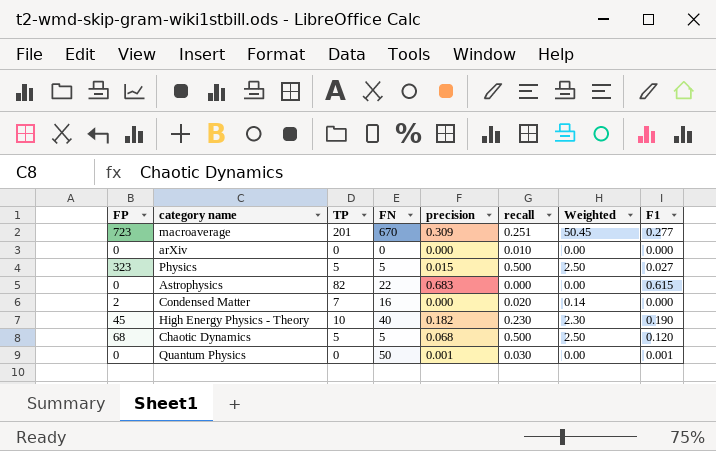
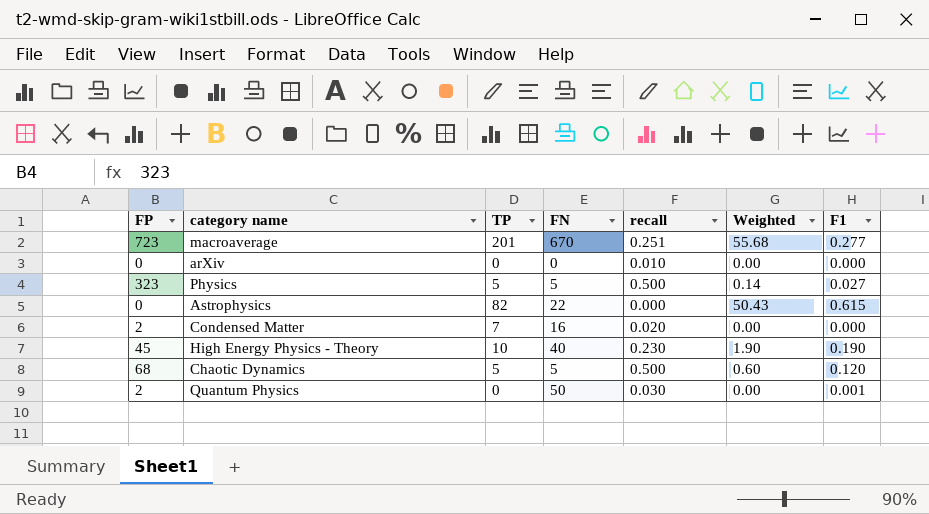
column precision | position: 5 -> none
column Weighted | formula: [TP] * [recall] -> [TP] * [F1]
Quantum Physics | FP: 0 -> 2

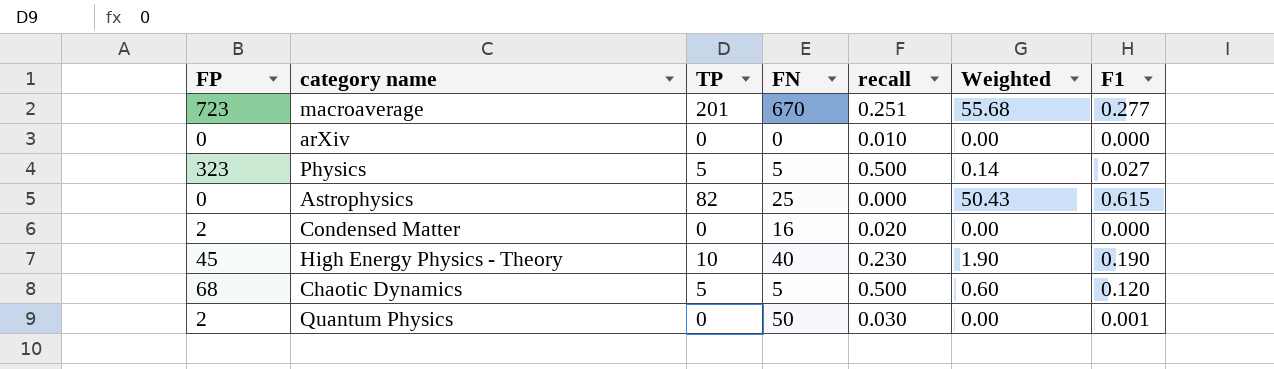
Astrophysics | FN: 22 -> 25
Condensed Matter | TP: 7 -> 0

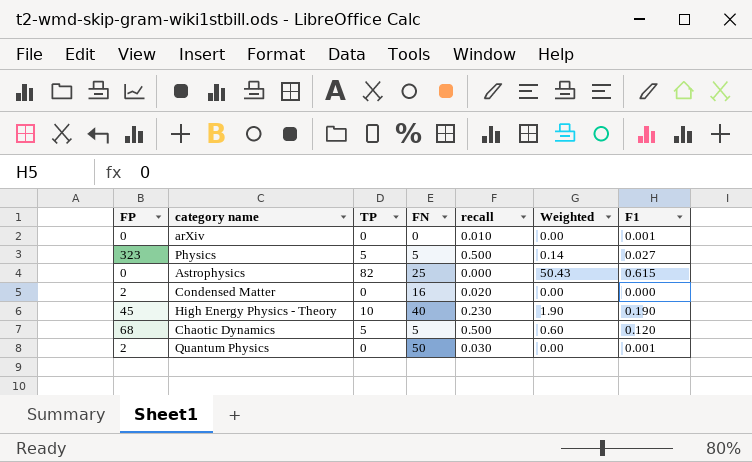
row macroaverage: 723 | 201 | 670 | 0.251 | 55.68 | 0.277 -> none
arXiv | F1: 0.000 -> 0.001

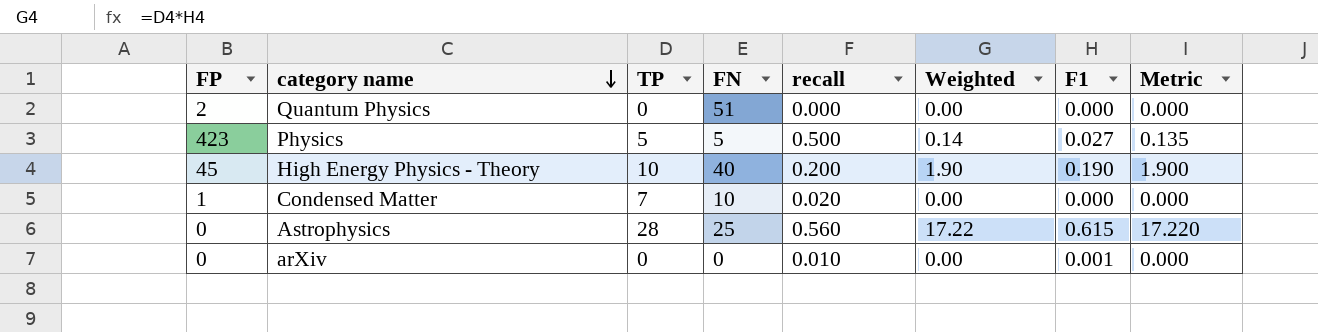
row order: none -> category name descending
column Metric | formula: none -> [TP] * [F1]
row Chaotic Dynamics: 68 | 5 | 5 | 0.500 | 0.60 | 0.120 -> none
Quantum Physics | FN: 50 -> 51
Quantum Physics | recall: 0.030 -> 0.000
Quantum Physics | F1: 0.001 -> 0.000
Physics | FP: 323 -> 423
High Energy Physics - Theory | recall: 0.230 -> 0.200
Condensed Matter | FP: 2 -> 1
Condensed Matter | TP: 0 -> 7
Condensed Matter | FN: 16 -> 10
Astrophysics | TP: 82 -> 28
Astrophysics | recall: 0.000 -> 0.560
Astrophysics | Weighted: 50.43 -> 17.22

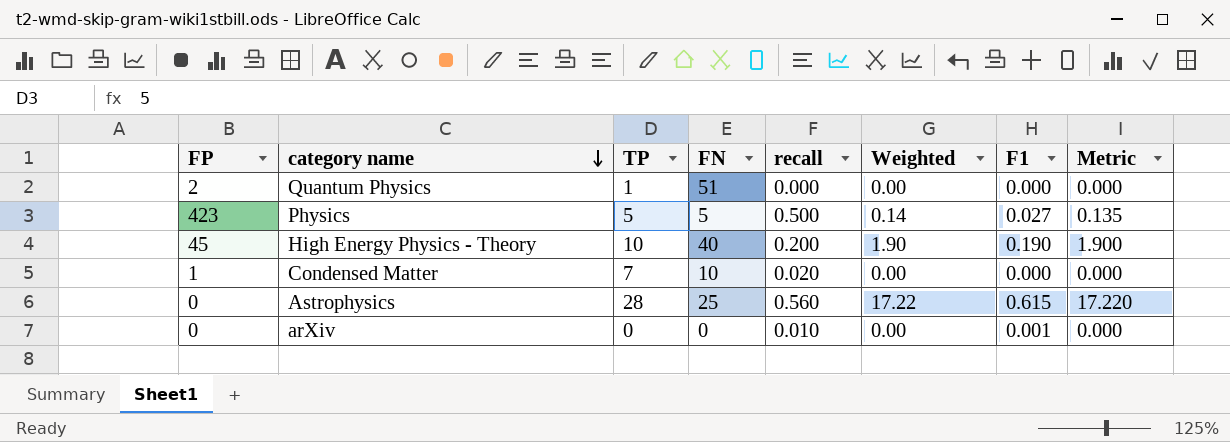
Quantum Physics | TP: 0 -> 1

